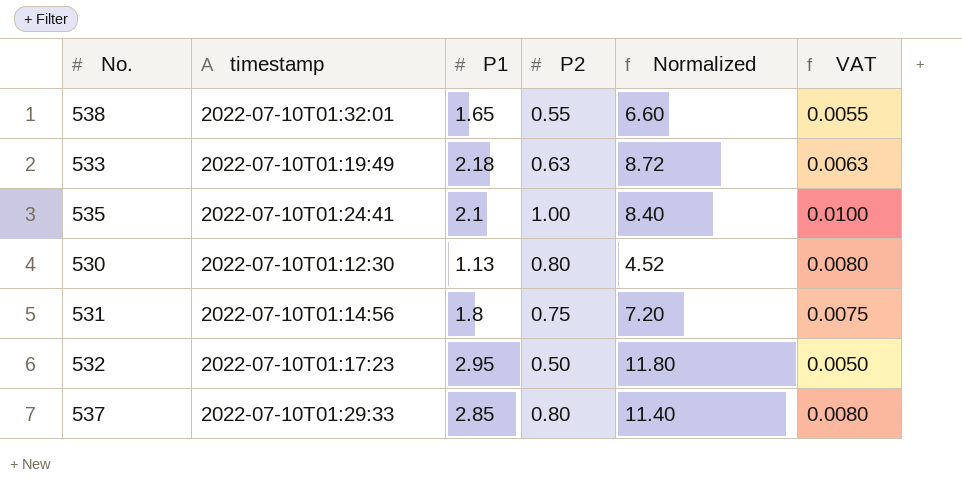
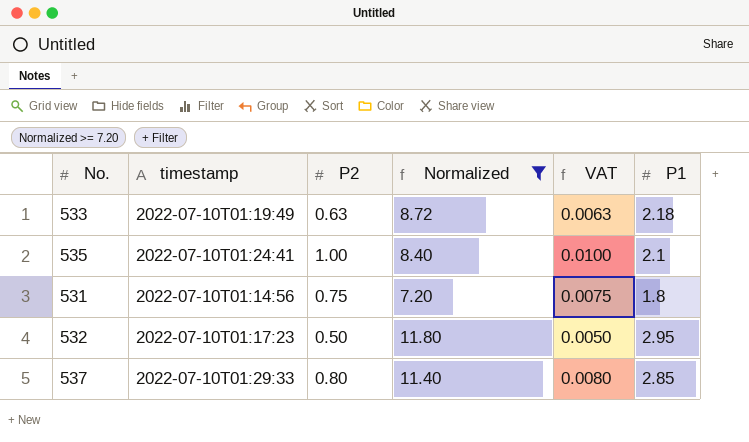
filter: none -> Normalized >= 7.20
column P1 | position: 3 -> 6

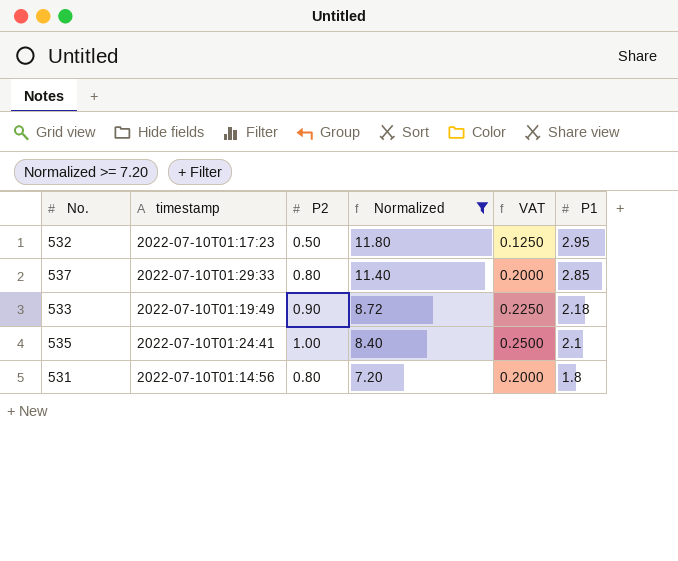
row order: none -> Normalized descending
column VAT | formula: [P2] * 0.01 -> [P2] * 0.25
533 | P2: 0.63 -> 0.90
531 | P2: 0.75 -> 0.80

